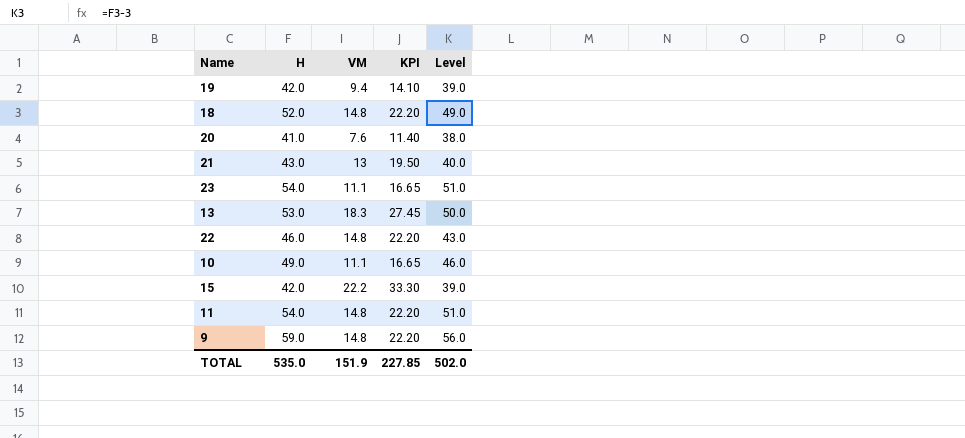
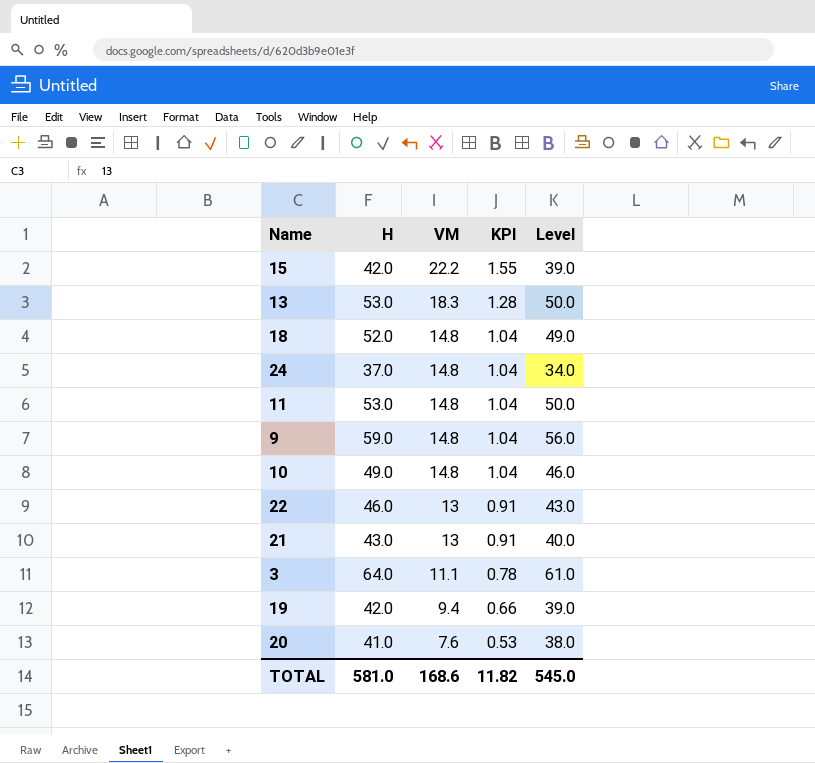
row order: none -> VM descending
column KPI | formula: [VM] * 1.5 -> [VM] * 0.07
row 23: 54.0 | 11.1 | 16.65 | 51.0 -> none
row 24: none -> 37.0 | 14.8 | 1.04 | 34.0
11 | H: 54.0 -> 53.0
11 | Level: 51.0 -> 50.0
10 | VM: 11.1 -> 14.8
22 | VM: 14.8 -> 13
row 3: none -> 64.0 | 11.1 | 0.78 | 61.0
TOTAL | H: 535.0 -> 581.0
TOTAL | VM: 151.9 -> 168.6
TOTAL | KPI: 227.85 -> 11.82
TOTAL | Level: 502.0 -> 545.0

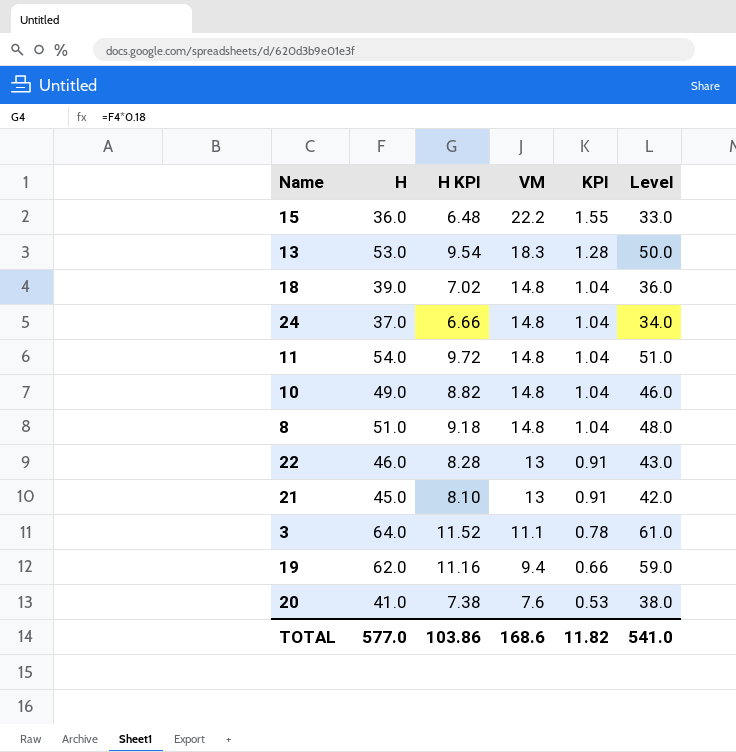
column H KPI | formula: none -> [H] * 0.18
row 9: 59.0 | 14.8 | 1.04 | 56.0 -> none
15 | H: 42.0 -> 36.0
15 | Level: 39.0 -> 33.0
18 | H: 52.0 -> 39.0
18 | Level: 49.0 -> 36.0
11 | H: 53.0 -> 54.0
11 | Level: 50.0 -> 51.0
row 8: none -> 51.0 | 9.18 | 14.8 | 1.04 | 48.0
21 | H: 43.0 -> 45.0
21 | Level: 40.0 -> 42.0
19 | H: 42.0 -> 62.0
19 | Level: 39.0 -> 59.0
TOTAL | H: 581.0 -> 577.0
TOTAL | Level: 545.0 -> 541.0

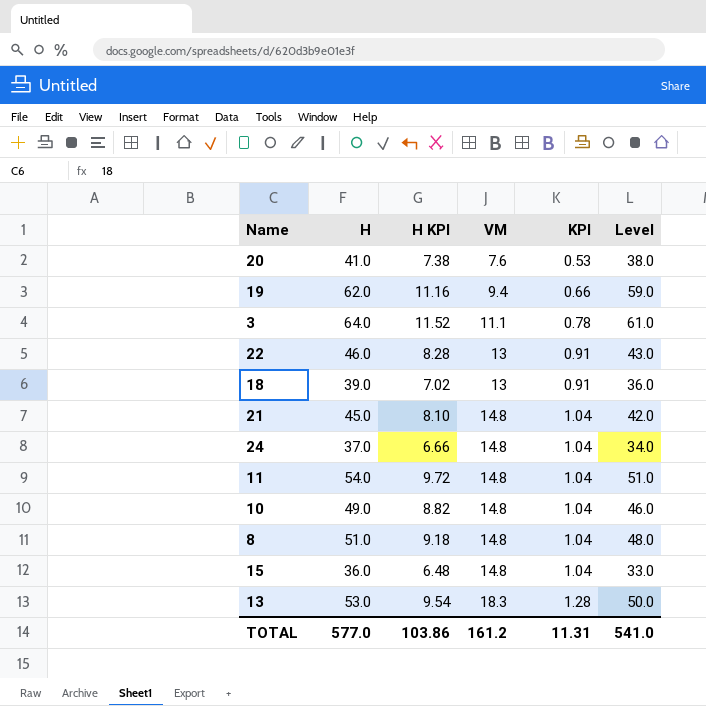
row order: VM descending -> VM ascending
18 | VM: 14.8 -> 13
18 | KPI: 1.04 -> 0.91
21 | VM: 13 -> 14.8
21 | KPI: 0.91 -> 1.04
15 | VM: 22.2 -> 14.8
15 | KPI: 1.55 -> 1.04
TOTAL | VM: 168.6 -> 161.2
TOTAL | KPI: 11.82 -> 11.31

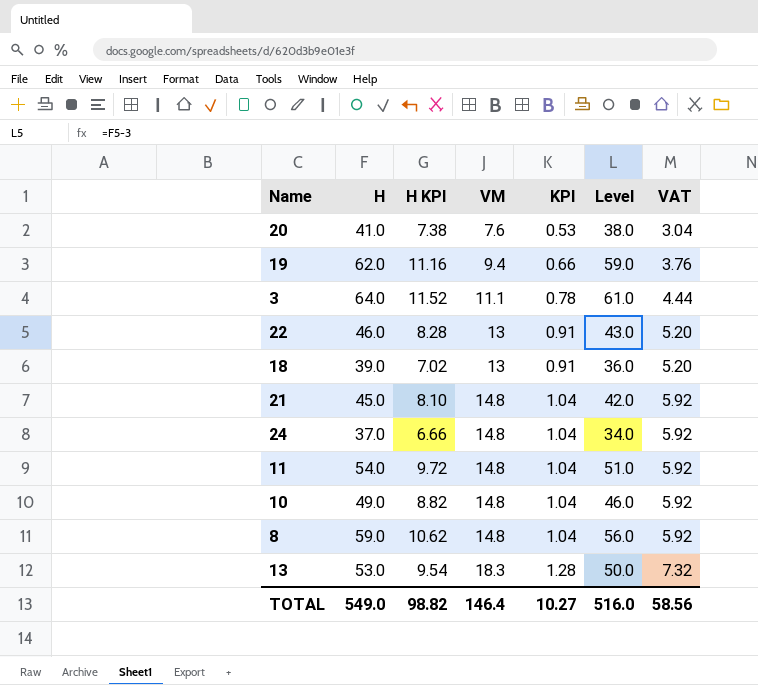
column VAT | formula: none -> [VM] * 0.4
row 15: 36.0 | 6.48 | 14.8 | 1.04 | 33.0 -> none
8 | H: 51.0 -> 59.0
8 | H KPI: 9.18 -> 10.62
8 | Level: 48.0 -> 56.0
TOTAL | H: 577.0 -> 549.0
TOTAL | H KPI: 103.86 -> 98.82
TOTAL | VM: 161.2 -> 146.4
TOTAL | KPI: 11.31 -> 10.27
TOTAL | Level: 541.0 -> 516.0

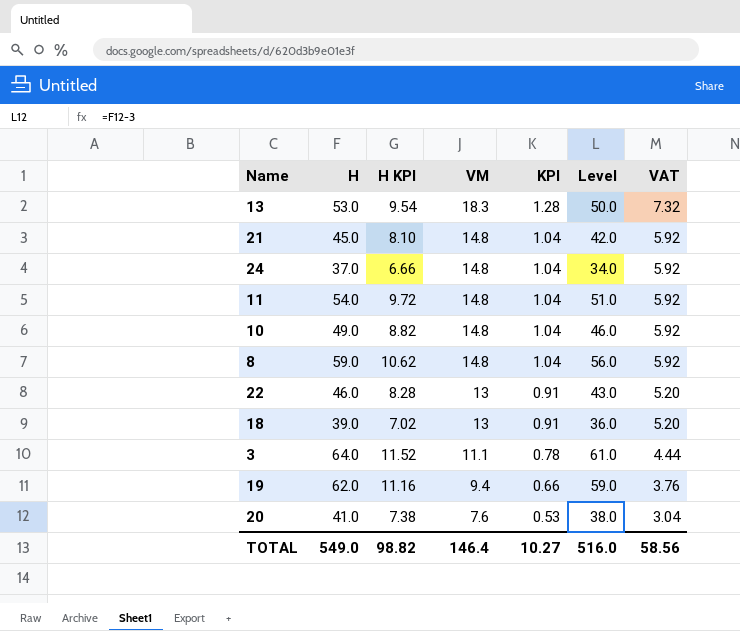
row order: VM ascending -> VM descending

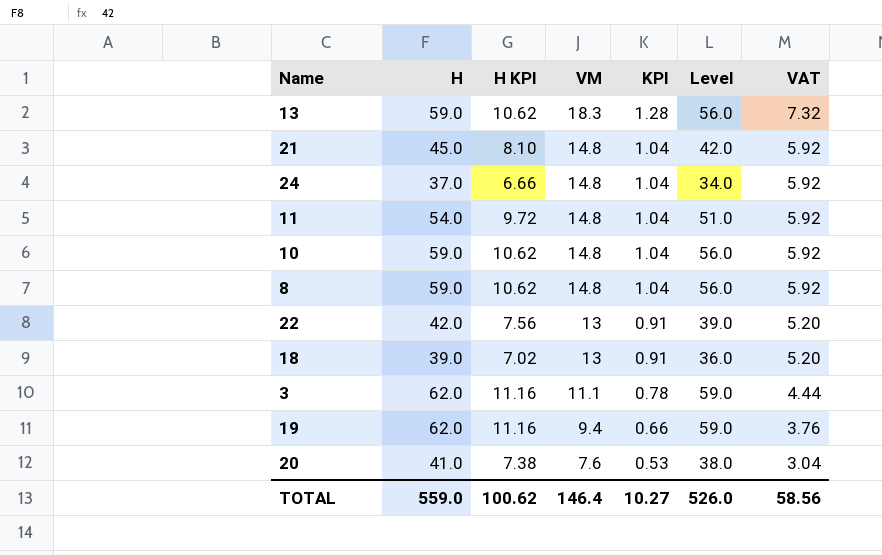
13 | H: 53.0 -> 59.0
13 | H KPI: 9.54 -> 10.62
13 | Level: 50.0 -> 56.0
10 | H: 49.0 -> 59.0
10 | H KPI: 8.82 -> 10.62
10 | Level: 46.0 -> 56.0
22 | H: 46.0 -> 42.0
22 | H KPI: 8.28 -> 7.56
22 | Level: 43.0 -> 39.0
3 | H: 64.0 -> 62.0
3 | H KPI: 11.52 -> 11.16
3 | Level: 61.0 -> 59.0
TOTAL | H: 549.0 -> 559.0
TOTAL | H KPI: 98.82 -> 100.62
TOTAL | Level: 516.0 -> 526.0

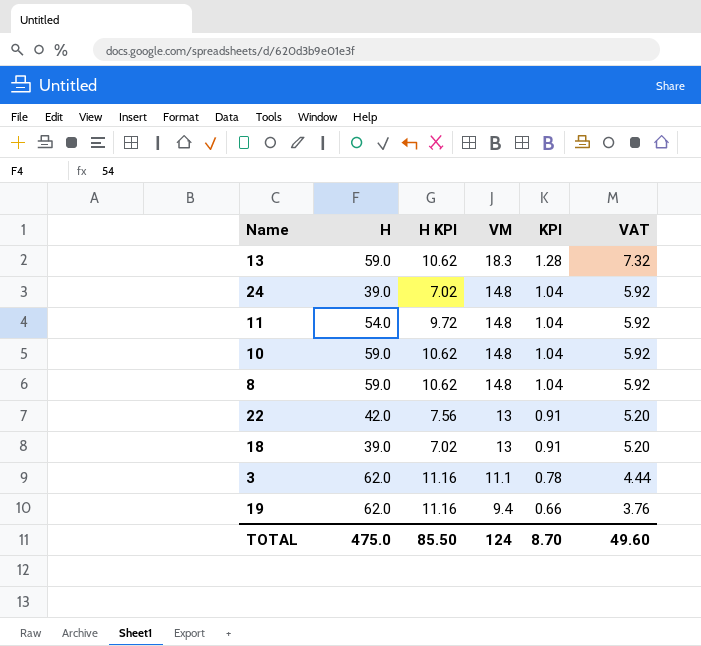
column Level | formula: [H] - 3 -> none
row 21: 45.0 | 8.10 | 14.8 | 1.04 | 42.0 | 5.92 -> none
row 20: 41.0 | 7.38 | 7.6 | 0.53 | 38.0 | 3.04 -> none
24 | H: 37.0 -> 39.0
24 | H KPI: 6.66 -> 7.02
TOTAL | H: 559.0 -> 475.0
TOTAL | H KPI: 100.62 -> 85.50
TOTAL | VM: 146.4 -> 124
TOTAL | KPI: 10.27 -> 8.70
TOTAL | VAT: 58.56 -> 49.60

